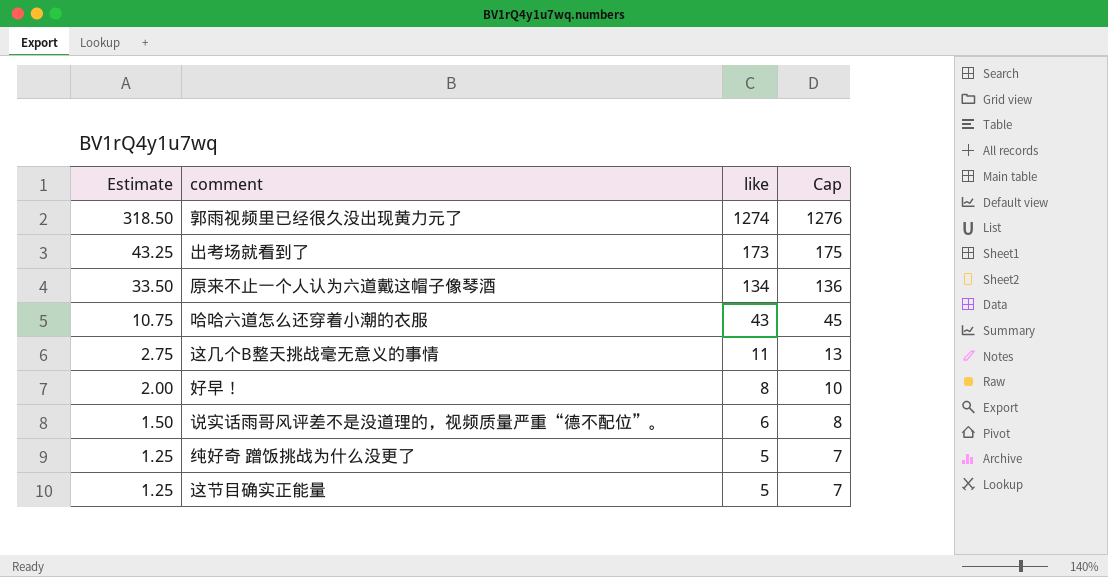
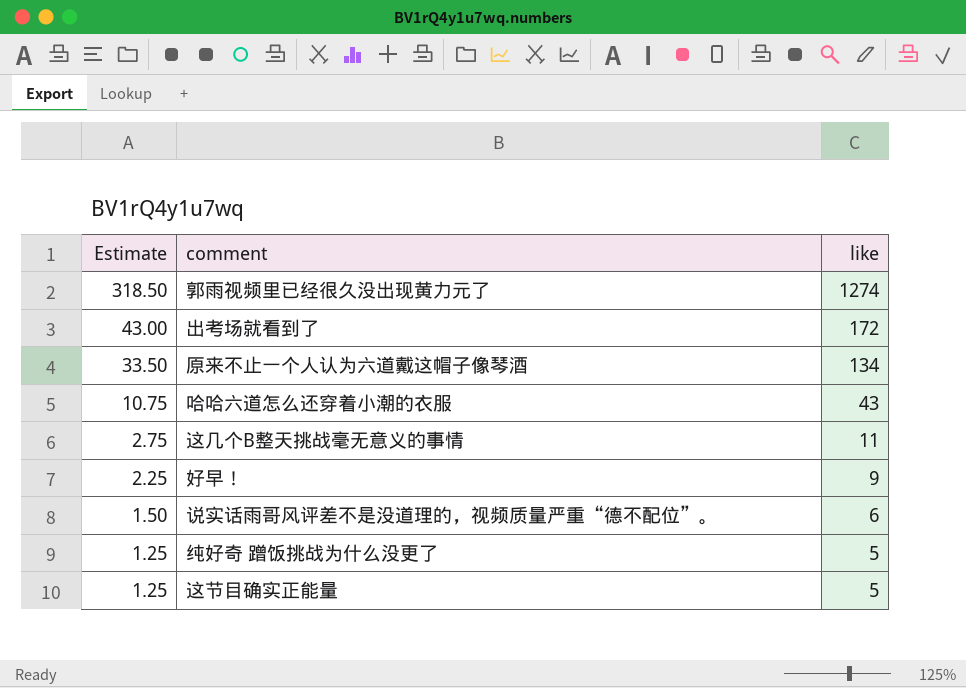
column Cap | formula: [like] + 2 -> none
出考场就看到了 | Estimate: 43.25 -> 43.00
出考场就看到了 | like: 173 -> 172
好早！ | Estimate: 2.00 -> 2.25
好早！ | like: 8 -> 9

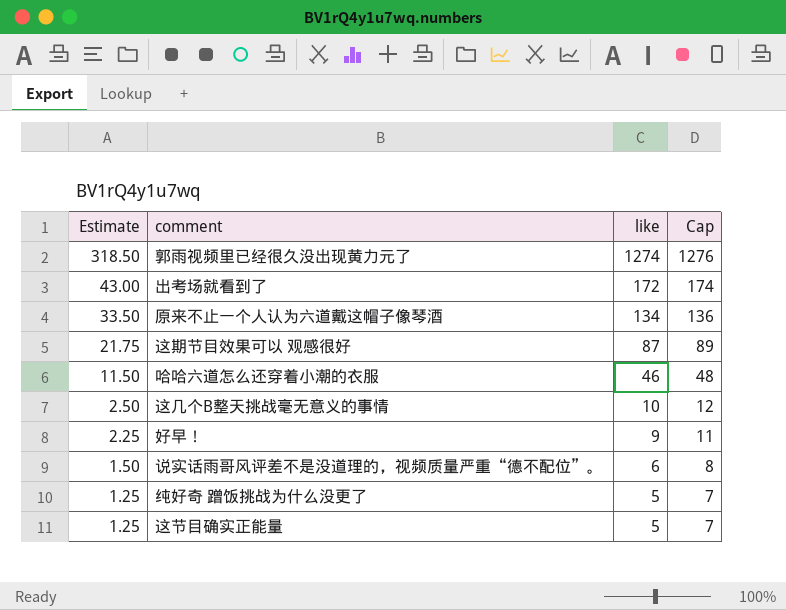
column Cap | formula: none -> [like] + 2
row 这期节目效果可以 观感很好: none -> 21.75 | 87 | 89
哈哈六道怎么还穿着小潮的衣服 | Estimate: 10.75 -> 11.50
哈哈六道怎么还穿着小潮的衣服 | like: 43 -> 46
这几个B整天挑战毫无意义的事情 | Estimate: 2.75 -> 2.50
这几个B整天挑战毫无意义的事情 | like: 11 -> 10

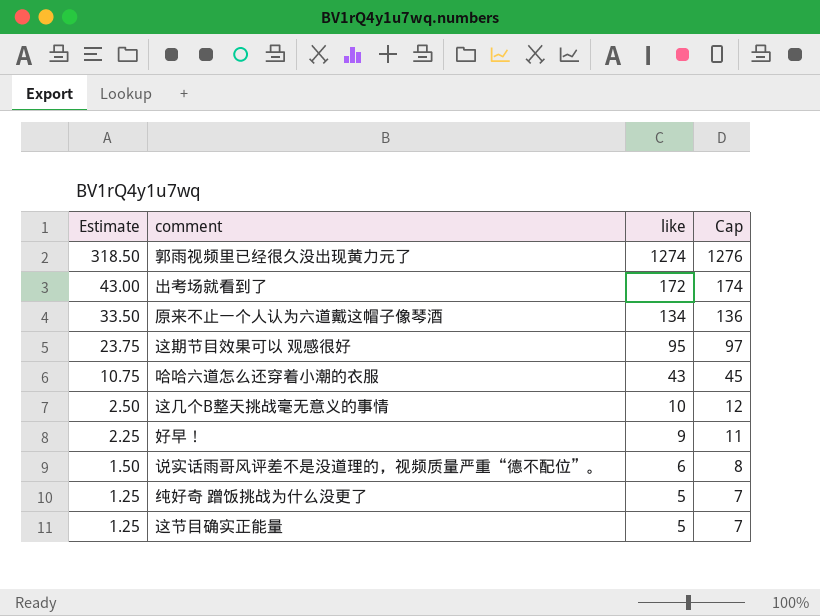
这期节目效果可以 观感很好 | Estimate: 21.75 -> 23.75
这期节目效果可以 观感很好 | like: 87 -> 95
这期节目效果可以 观感很好 | Cap: 89 -> 97
哈哈六道怎么还穿着小潮的衣服 | Estimate: 11.50 -> 10.75
哈哈六道怎么还穿着小潮的衣服 | like: 46 -> 43
哈哈六道怎么还穿着小潮的衣服 | Cap: 48 -> 45

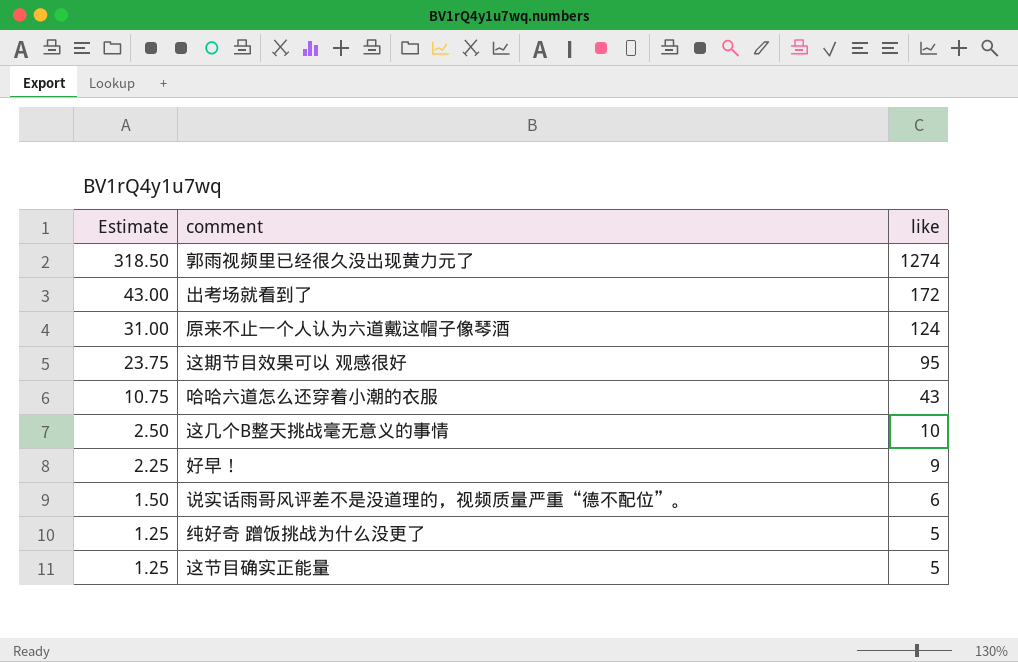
column Cap | formula: [like] + 2 -> none
原来不止一个人认为六道戴这帽子像琴酒 | Estimate: 33.50 -> 31.00
原来不止一个人认为六道戴这帽子像琴酒 | like: 134 -> 124

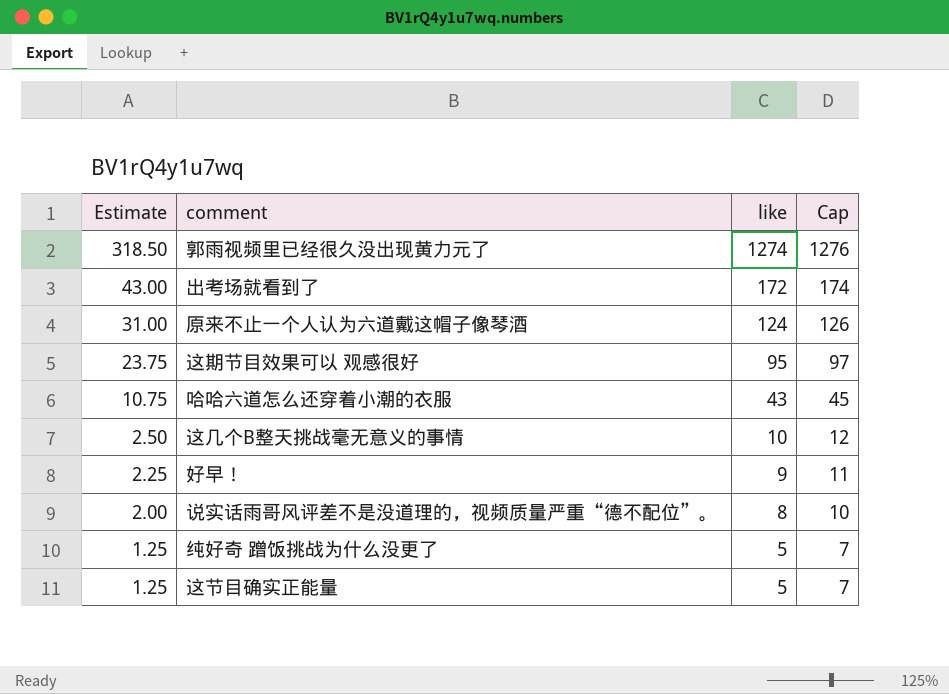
column Cap | formula: none -> [like] + 2
说实话雨哥风评差不是没道理的，视频质量严重“德不配位”。 | Estimate: 1.50 -> 2.00
说实话雨哥风评差不是没道理的，视频质量严重“德不配位”。 | like: 6 -> 8

